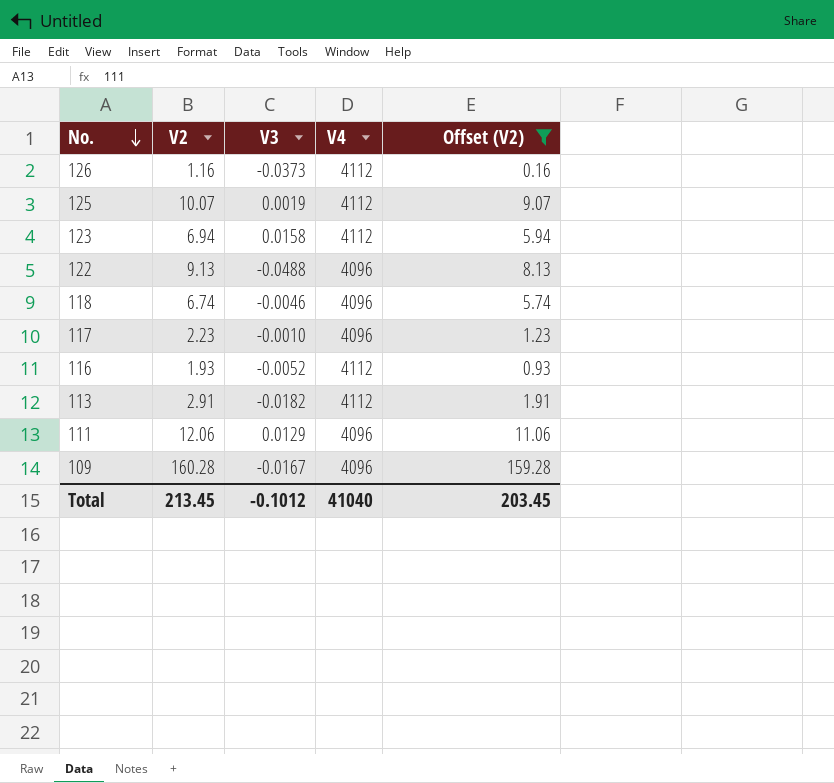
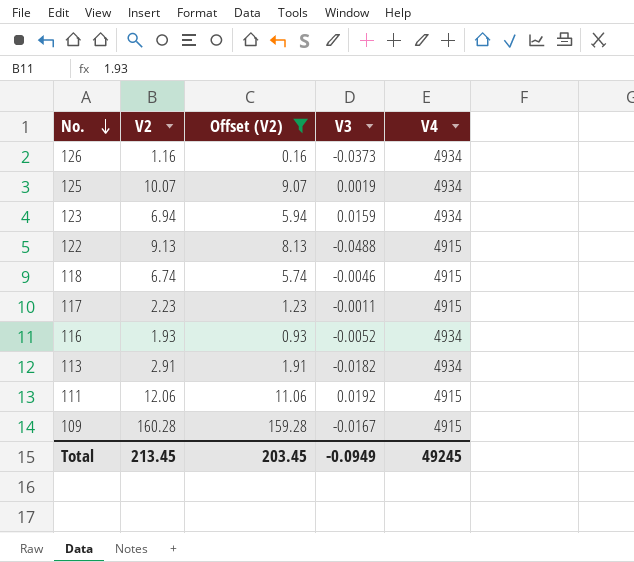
column Offset (V2) | position: 5 -> 3
126 | V4: 4112 -> 4934
125 | V4: 4112 -> 4934
123 | V3: 0.0158 -> 0.0159
123 | V4: 4112 -> 4934
122 | V4: 4096 -> 4915
118 | V4: 4096 -> 4915
117 | V3: -0.0010 -> -0.0011
117 | V4: 4096 -> 4915
116 | V4: 4112 -> 4934
113 | V4: 4112 -> 4934
111 | V3: 0.0129 -> 0.0192
111 | V4: 4096 -> 4915
109 | V4: 4096 -> 4915
Total | V3: -0.1012 -> -0.0949
Total | V4: 41040 -> 49245

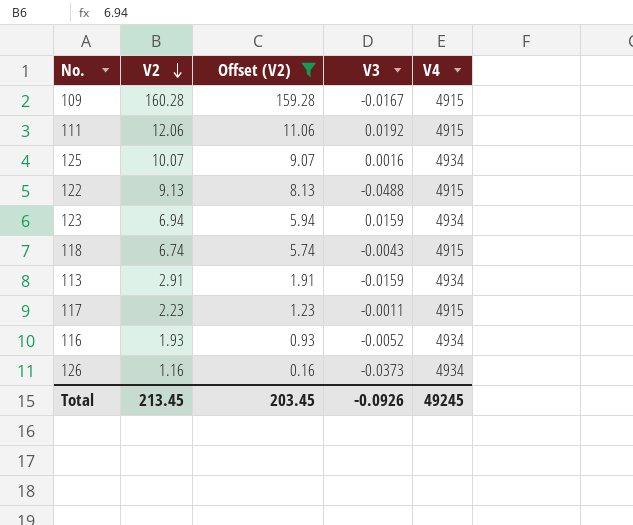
row order: No. descending -> V2 descending
125 | V3: 0.0019 -> 0.0016
118 | V3: -0.0046 -> -0.0043
113 | V3: -0.0182 -> -0.0159
Total | V3: -0.0949 -> -0.0926

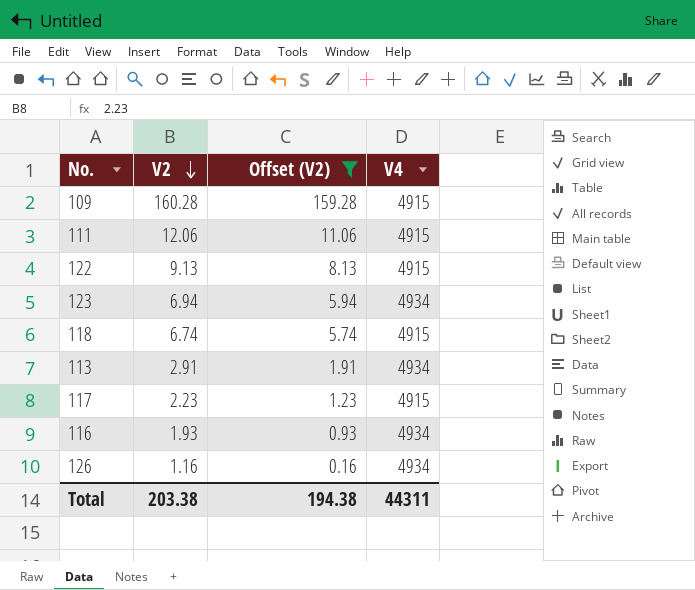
column V3 | position: 4 -> none
row 125: 10.07 | 9.07 | 0.0016 | 4934 -> none
Total | V2: 213.45 -> 203.38
Total | Offset (V2): 203.45 -> 194.38
Total | V4: 49245 -> 44311

